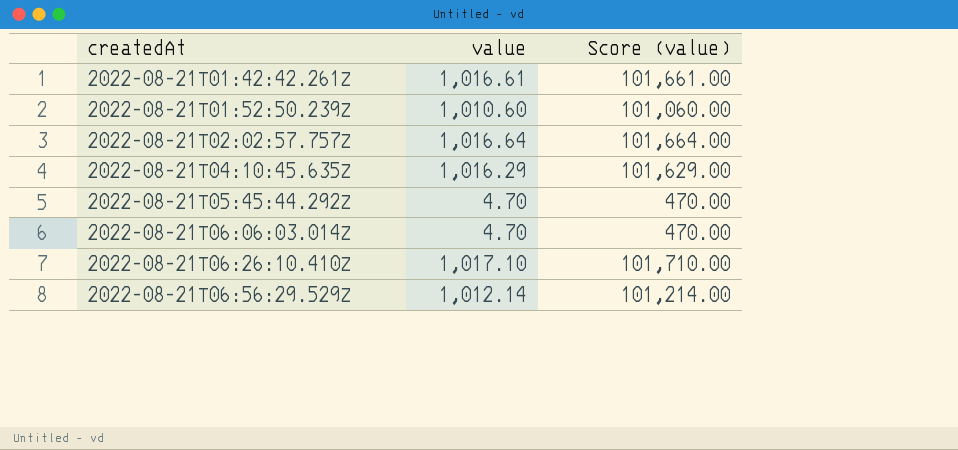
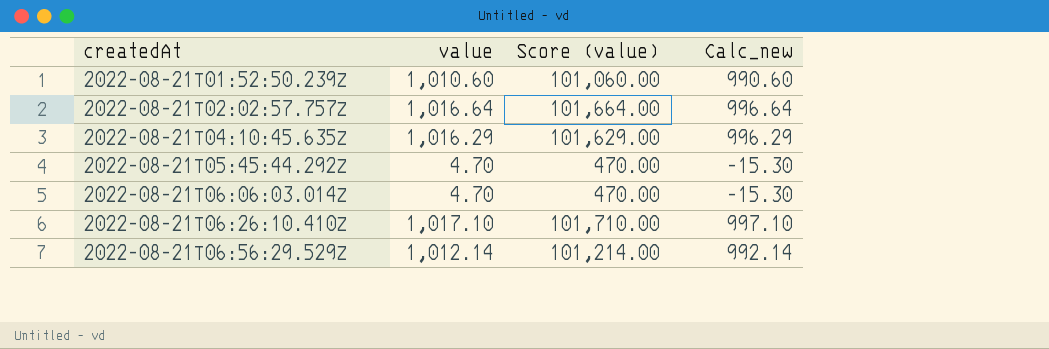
column Calc_new | formula: none -> [value] - 20
row 2022-08-21T01:42:42.261Z: 1,016.61 | 101,661.00 -> none

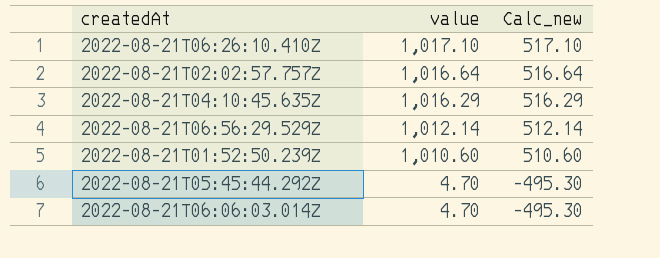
row order: createdAt ascending -> value descending
column Score (value) | formula: [value] * 100 -> none
column Calc_new | formula: [value] - 20 -> [value] - 500

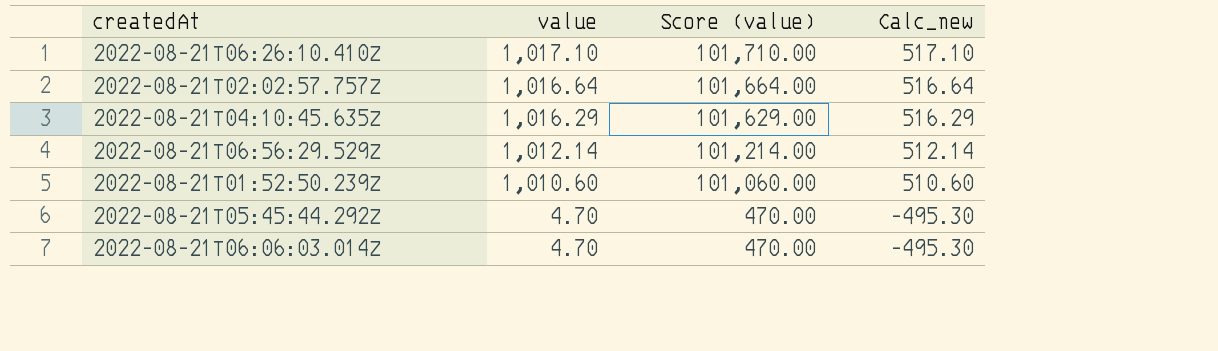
column Score (value) | formula: none -> [value] * 100

